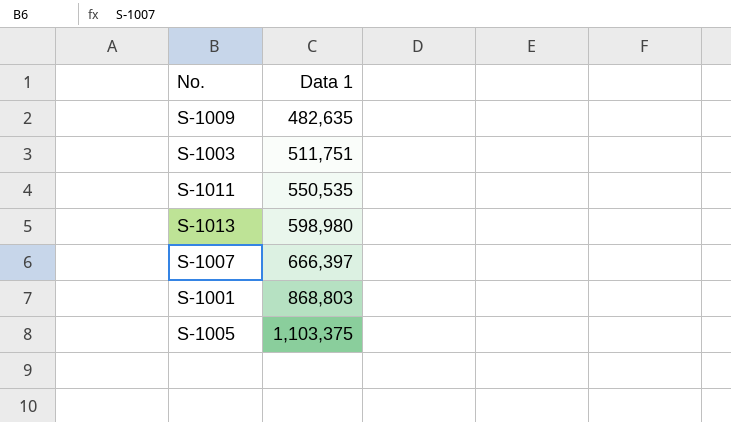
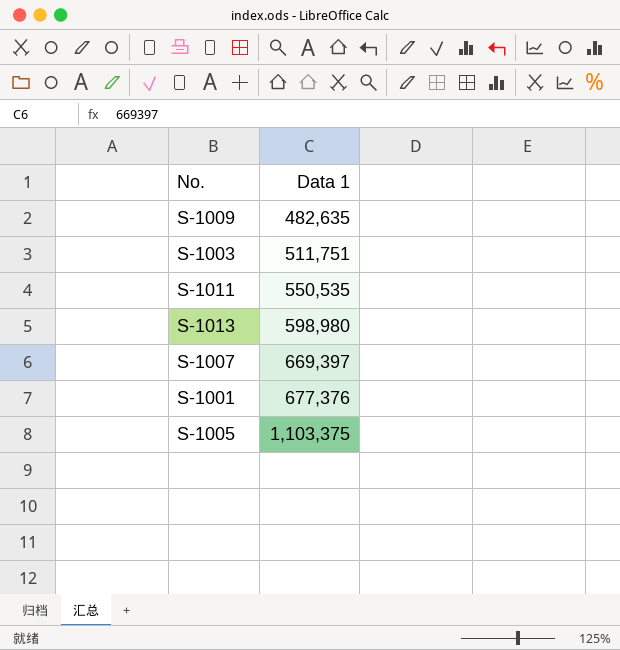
S-1007 | Data 1: 666,397 -> 669,397
S-1001 | Data 1: 868,803 -> 677,376

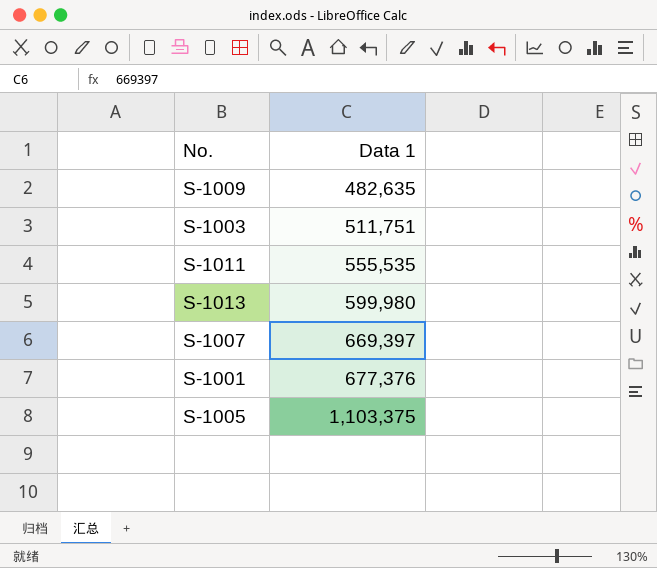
S-1011 | Data 1: 550,535 -> 555,535
S-1013 | Data 1: 598,980 -> 599,980

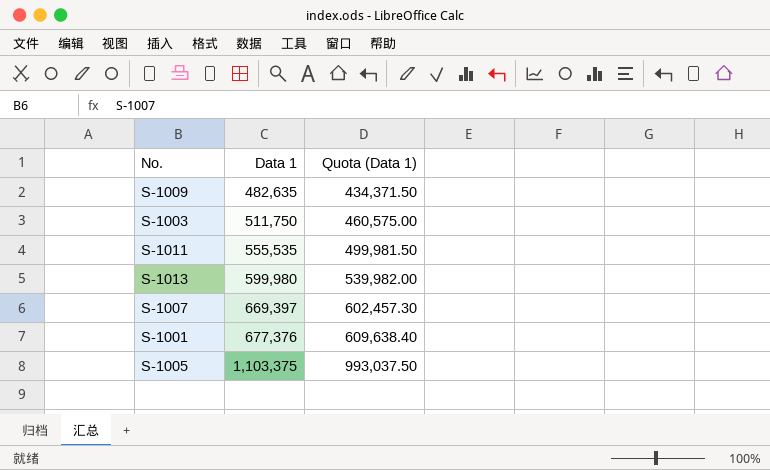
column Quota (Data 1) | formula: none -> [Data 1] * 0.9
S-1003 | Data 1: 511,751 -> 511,750

